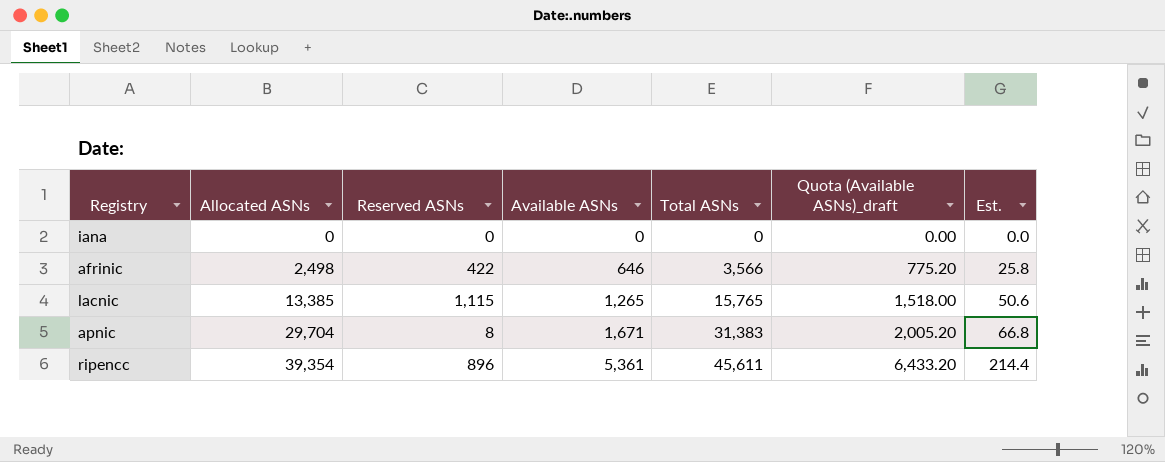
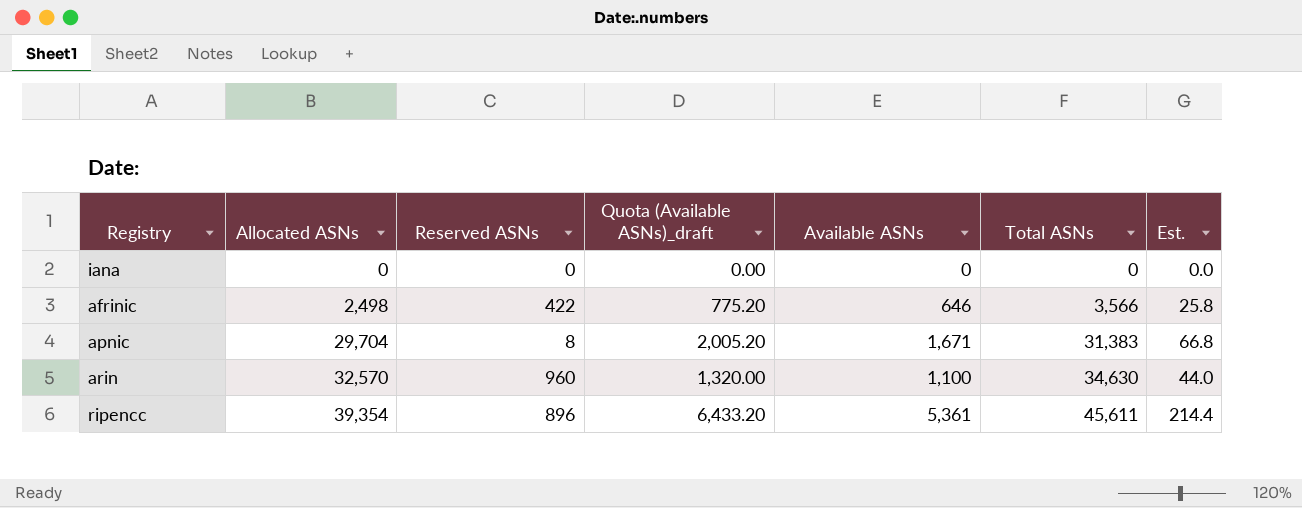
column Quota (Available ASNs)_draft | position: 6 -> 4
row lacnic: 13,385 | 1,115 | 1,265 | 15,765 | 1,518.00 | 50.6 -> none
row arin: none -> 32,570 | 960 | 1,320.00 | 1,100 | 34,630 | 44.0

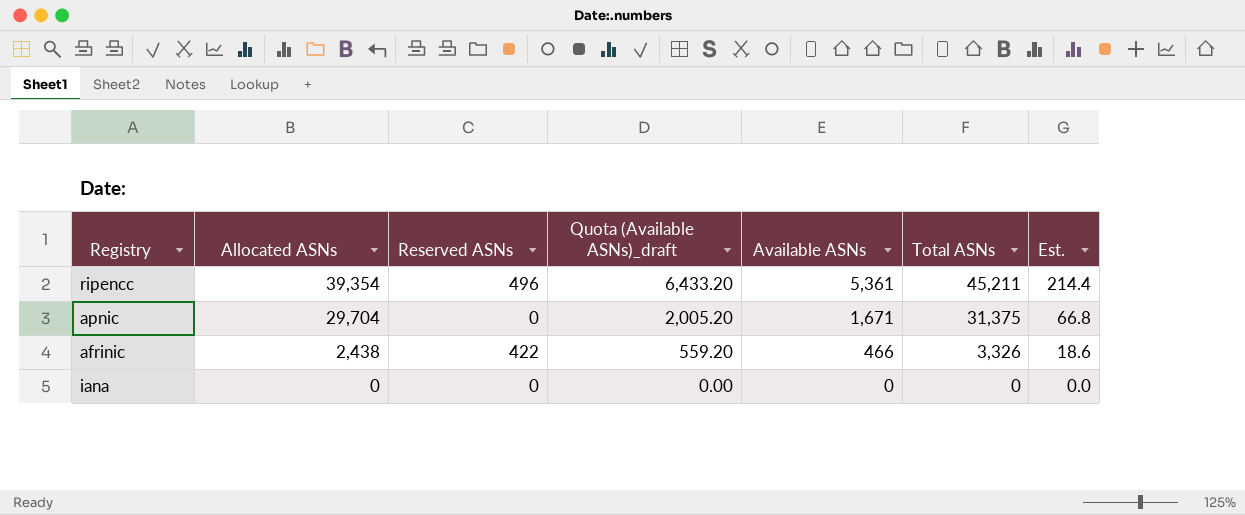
row order: Allocated ASNs ascending -> Allocated ASNs descending
row arin: 32,570 | 960 | 1,320.00 | 1,100 | 34,630 | 44.0 -> none
ripencc | Reserved ASNs: 896 -> 496
ripencc | Total ASNs: 45,611 -> 45,211
apnic | Reserved ASNs: 8 -> 0
apnic | Total ASNs: 31,383 -> 31,375
afrinic | Allocated ASNs: 2,498 -> 2,438
afrinic | Quota (Available ASNs)_draft: 775.20 -> 559.20
afrinic | Available ASNs: 646 -> 466
afrinic | Total ASNs: 3,566 -> 3,326
afrinic | Est.: 25.8 -> 18.6

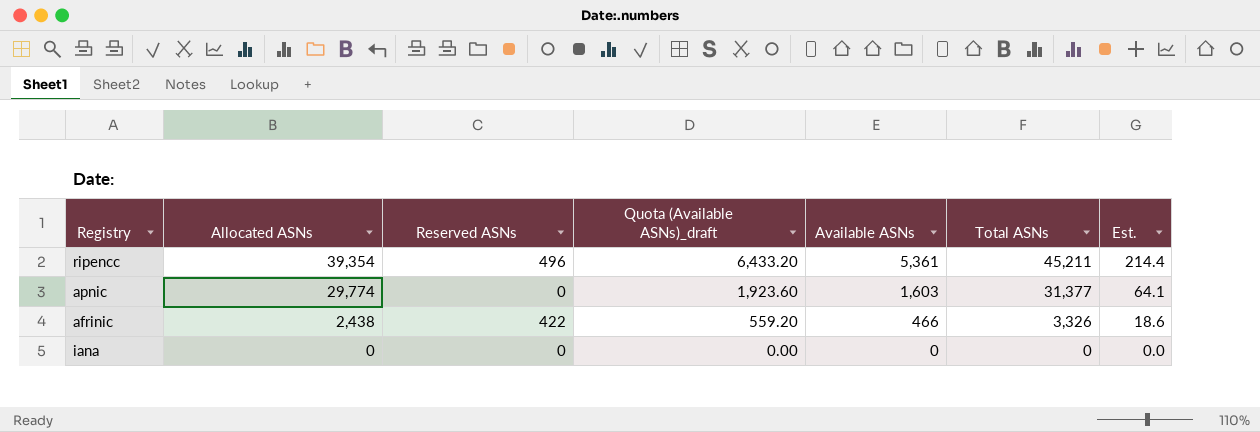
apnic | Allocated ASNs: 29,704 -> 29,774
apnic | Quota (Available ASNs)_draft: 2,005.20 -> 1,923.60
apnic | Available ASNs: 1,671 -> 1,603
apnic | Total ASNs: 31,375 -> 31,377
apnic | Est.: 66.8 -> 64.1

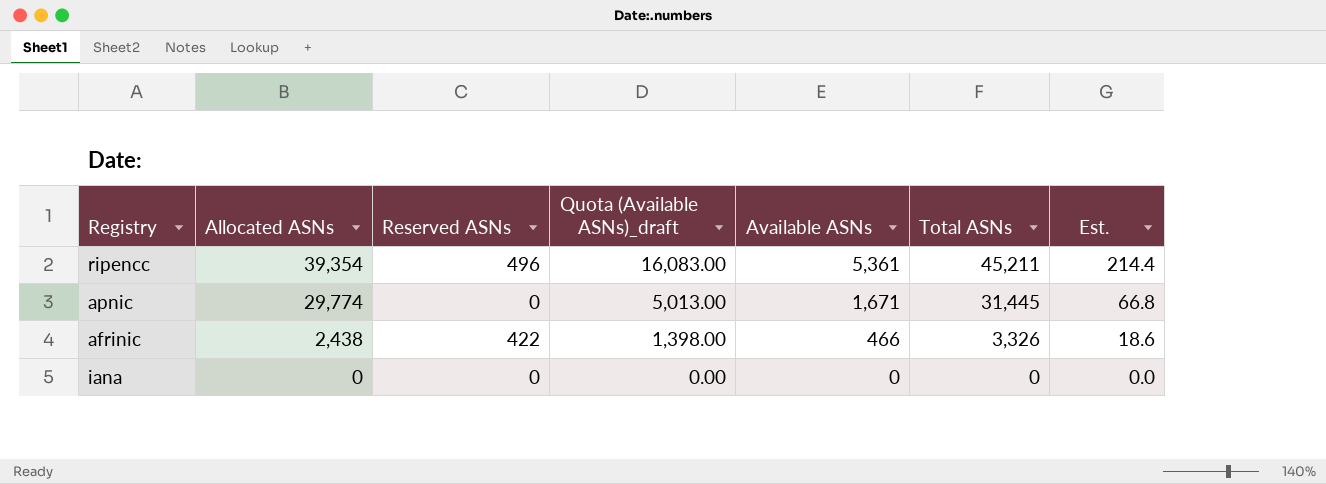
column Quota (Available ASNs)_draft | formula: [Available ASNs] * 1.2 -> [Available ASNs] * 3
apnic | Available ASNs: 1,603 -> 1,671
apnic | Total ASNs: 31,377 -> 31,445
apnic | Est.: 64.1 -> 66.8

